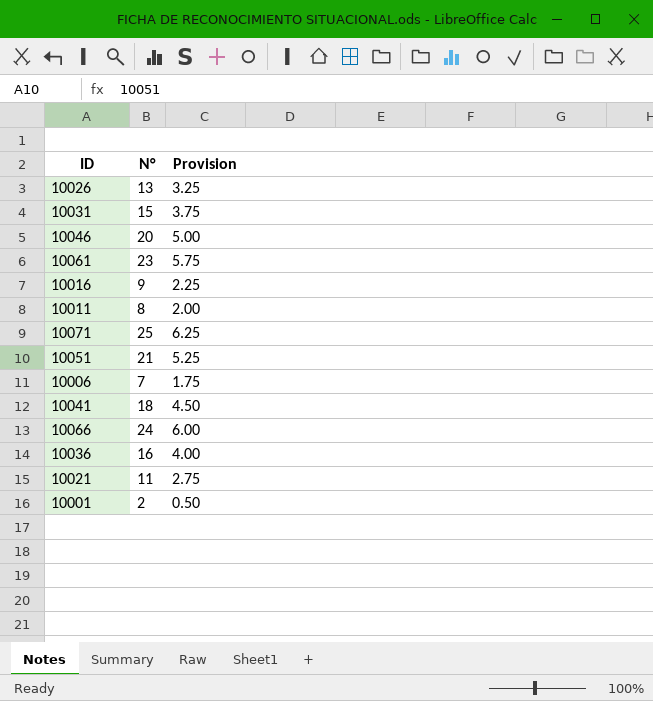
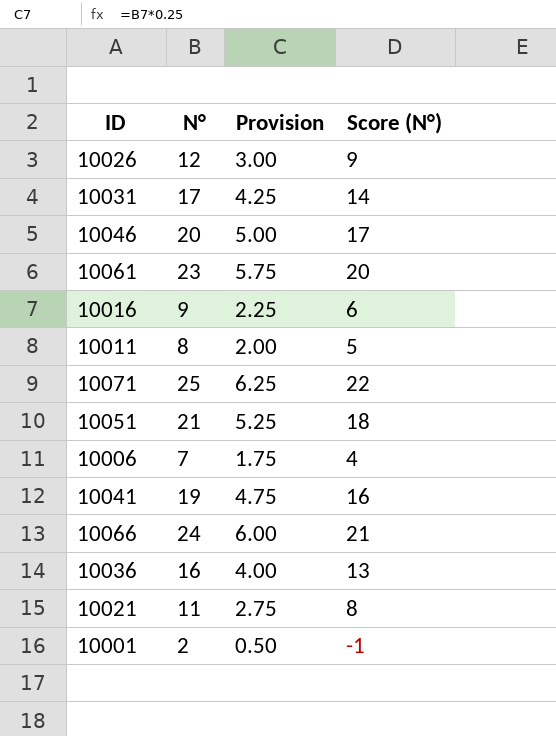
column Score (N°) | formula: none -> [N°] - 3
10026 | N°: 13 -> 12
10026 | Provision: 3.25 -> 3.00
10031 | N°: 15 -> 17
10031 | Provision: 3.75 -> 4.25
10041 | N°: 18 -> 19
10041 | Provision: 4.50 -> 4.75

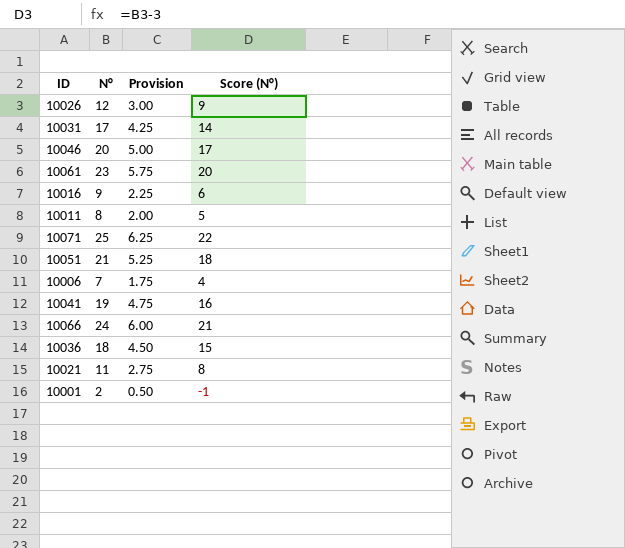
10036 | N°: 16 -> 18
10036 | Provision: 4.00 -> 4.50
10036 | Score (N°): 13 -> 15

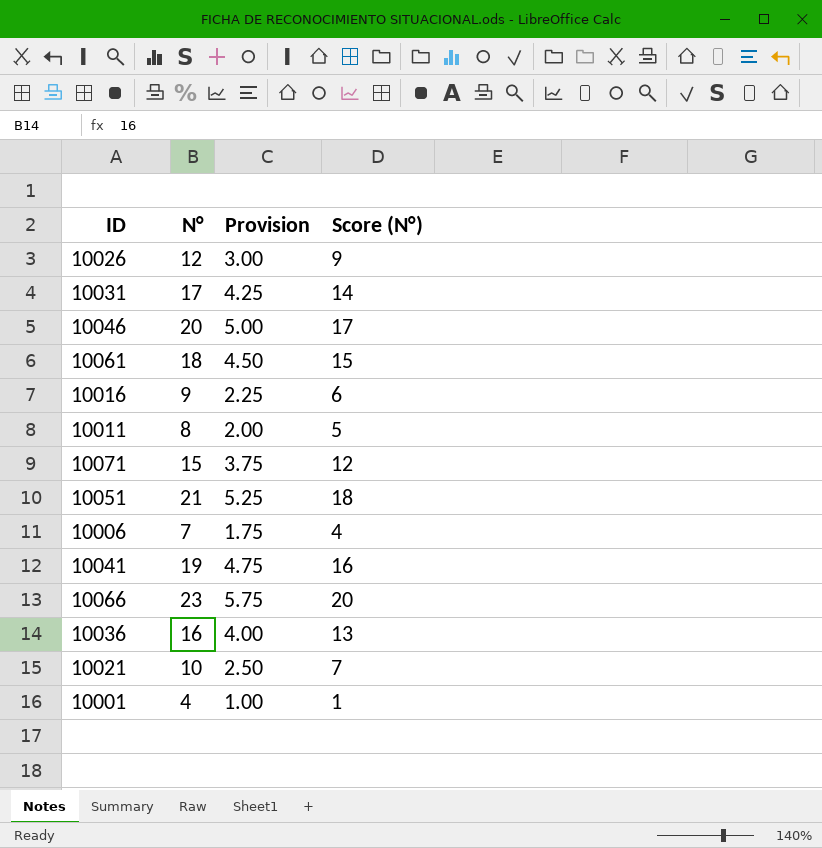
10061 | N°: 23 -> 18
10061 | Provision: 5.75 -> 4.50
10061 | Score (N°): 20 -> 15
10071 | N°: 25 -> 15
10071 | Provision: 6.25 -> 3.75
10071 | Score (N°): 22 -> 12
10066 | N°: 24 -> 23
10066 | Provision: 6.00 -> 5.75
10066 | Score (N°): 21 -> 20
10036 | N°: 18 -> 16
10036 | Provision: 4.50 -> 4.00
10036 | Score (N°): 15 -> 13
10021 | N°: 11 -> 10
10021 | Provision: 2.75 -> 2.50
10021 | Score (N°): 8 -> 7
10001 | N°: 2 -> 4
10001 | Provision: 0.50 -> 1.00
10001 | Score (N°): -1 -> 1

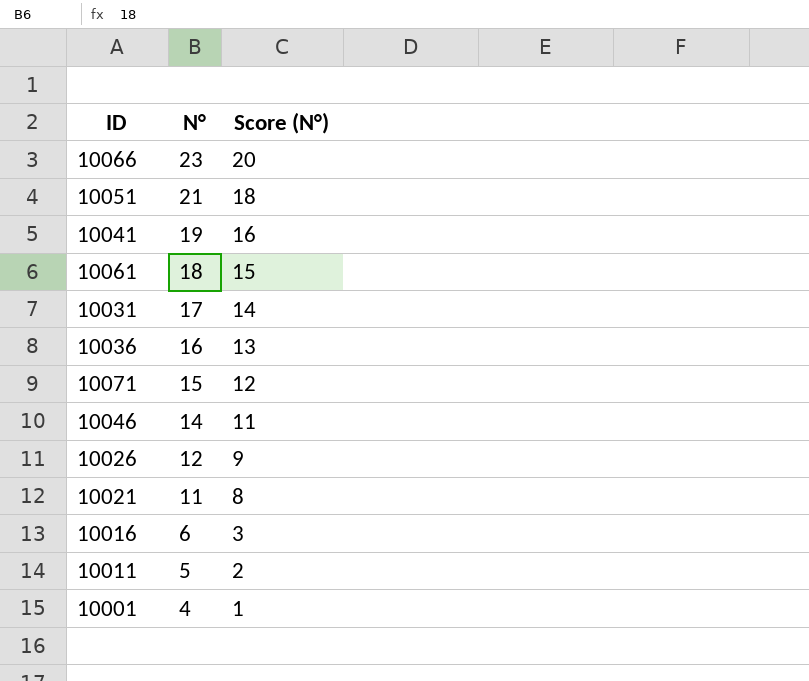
row order: none -> N° descending
column Provision | formula: [N°] * 0.25 -> none
row 10006: 7 | 1.75 | 4 -> none
10046 | N°: 20 -> 14
10046 | Score (N°): 17 -> 11
10021 | N°: 10 -> 11
10021 | Score (N°): 7 -> 8
10016 | N°: 9 -> 6
10016 | Score (N°): 6 -> 3
10011 | N°: 8 -> 5
10011 | Score (N°): 5 -> 2

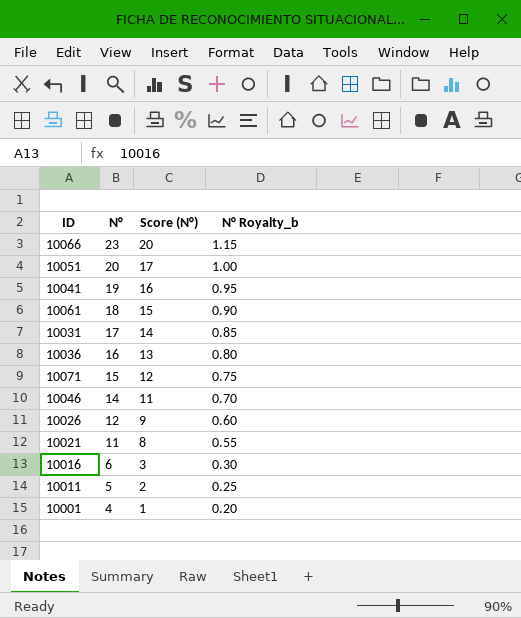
column N° Royalty_b | formula: none -> [N°] * 0.05
10051 | N°: 21 -> 20
10051 | Score (N°): 18 -> 17

